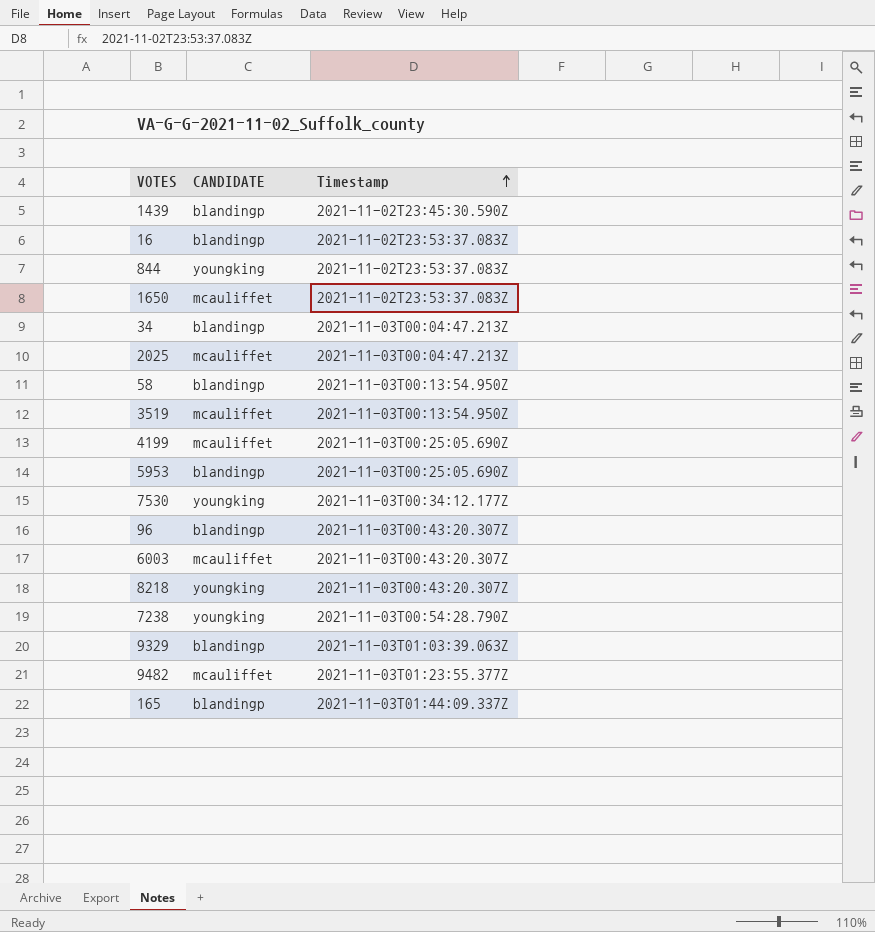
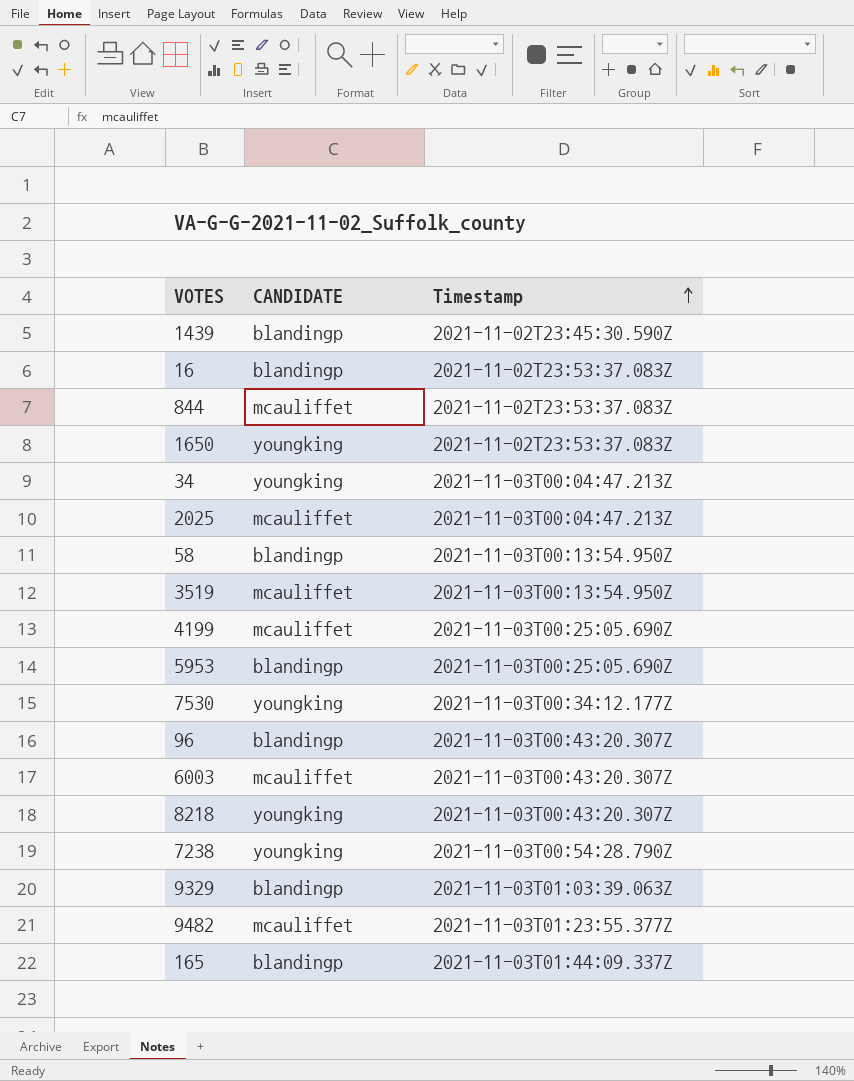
844 | CANDIDATE: youngking -> mcauliffet
1650 | CANDIDATE: mcauliffet -> youngking
34 | CANDIDATE: blandingp -> youngking

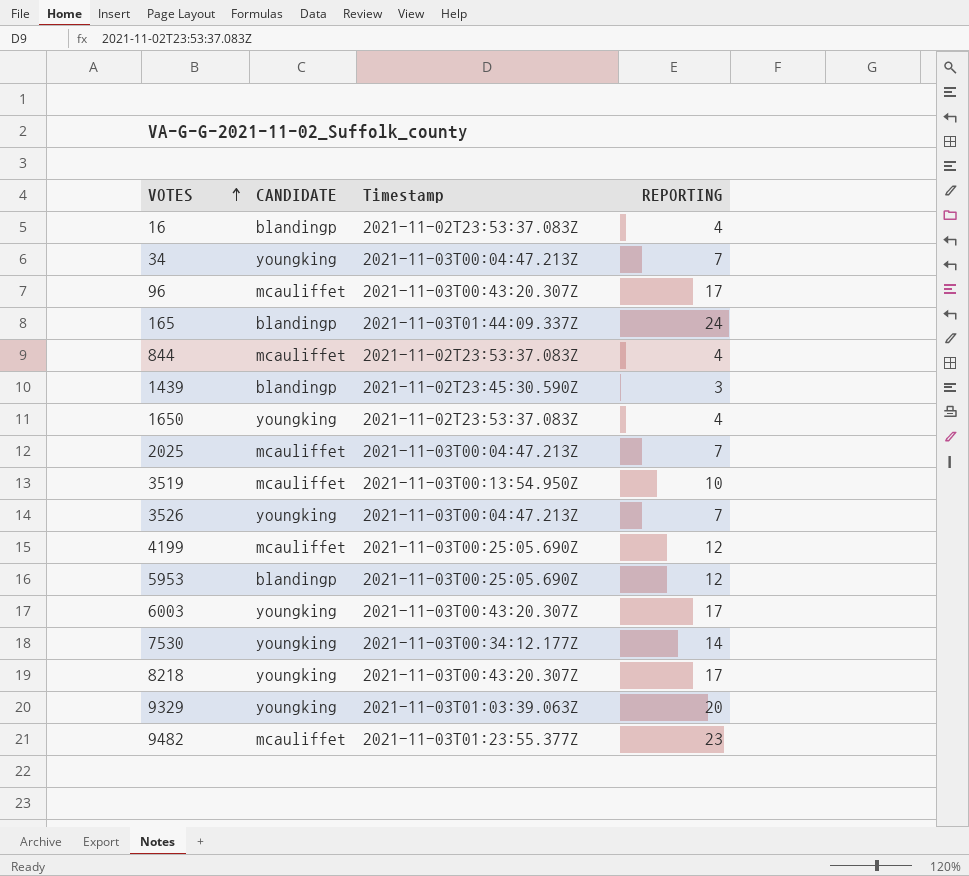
row order: Timestamp ascending -> VOTES ascending
column REPORTING | position: none -> 4
row 58: blandingp | 2021-11-03T00:13:54.950Z -> none
row 7238: youngking | 2021-11-03T00:54:28.790Z -> none
96 | CANDIDATE: blandingp -> mcauliffet
row 3526: none -> youngking | 2021-11-03T00:04:47.213Z | 7
6003 | CANDIDATE: mcauliffet -> youngking
9329 | CANDIDATE: blandingp -> youngking

